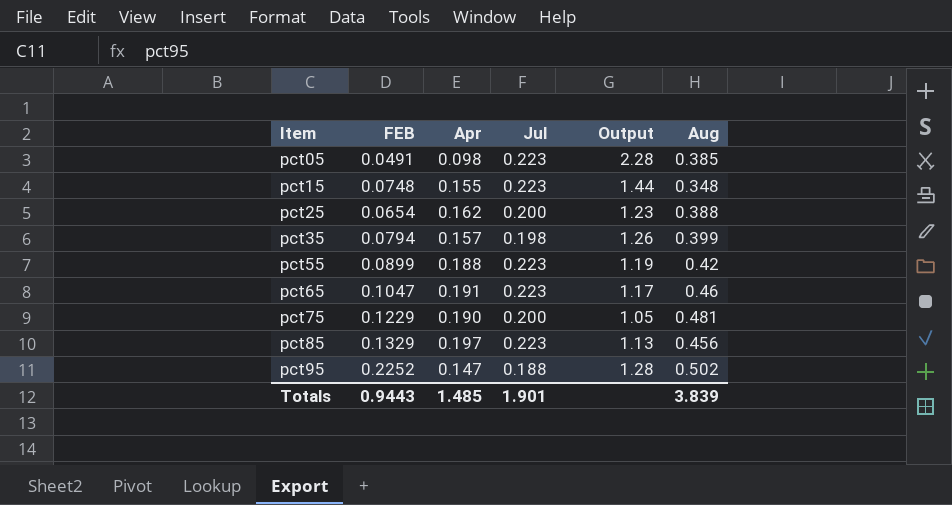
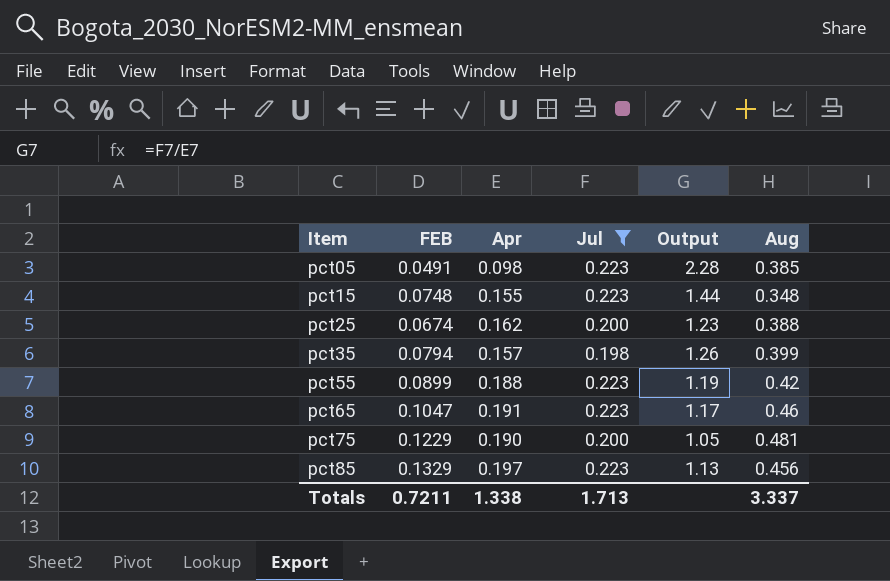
filter: none -> Jul != 0.188
pct25 | FEB: 0.0654 -> 0.0674
Totals | FEB: 0.9443 -> 0.7211
Totals | Apr: 1.485 -> 1.338
Totals | Jul: 1.901 -> 1.713
Totals | Aug: 3.839 -> 3.337

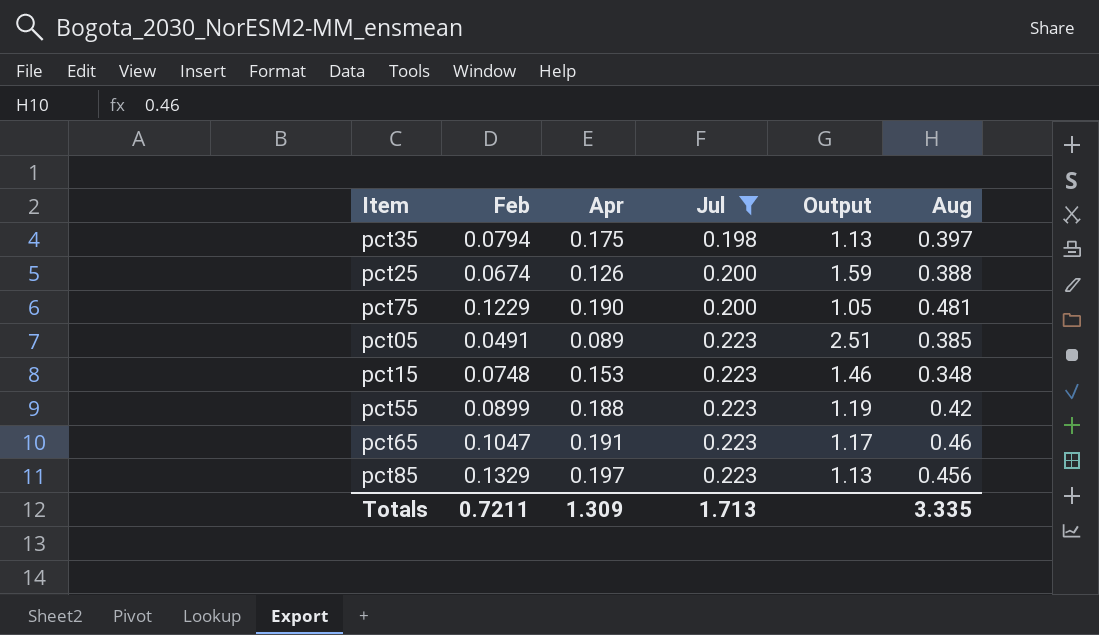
row order: Item ascending -> Jul ascending
column name: FEB -> Feb
pct35 | Apr: 0.157 -> 0.175
pct35 | Output: 1.26 -> 1.13
pct35 | Aug: 0.399 -> 0.397
pct25 | Apr: 0.162 -> 0.126
pct25 | Output: 1.23 -> 1.59
pct05 | Apr: 0.098 -> 0.089
pct05 | Output: 2.28 -> 2.51
pct15 | Apr: 0.155 -> 0.153
pct15 | Output: 1.44 -> 1.46
Totals | Apr: 1.338 -> 1.309
Totals | Aug: 3.337 -> 3.335

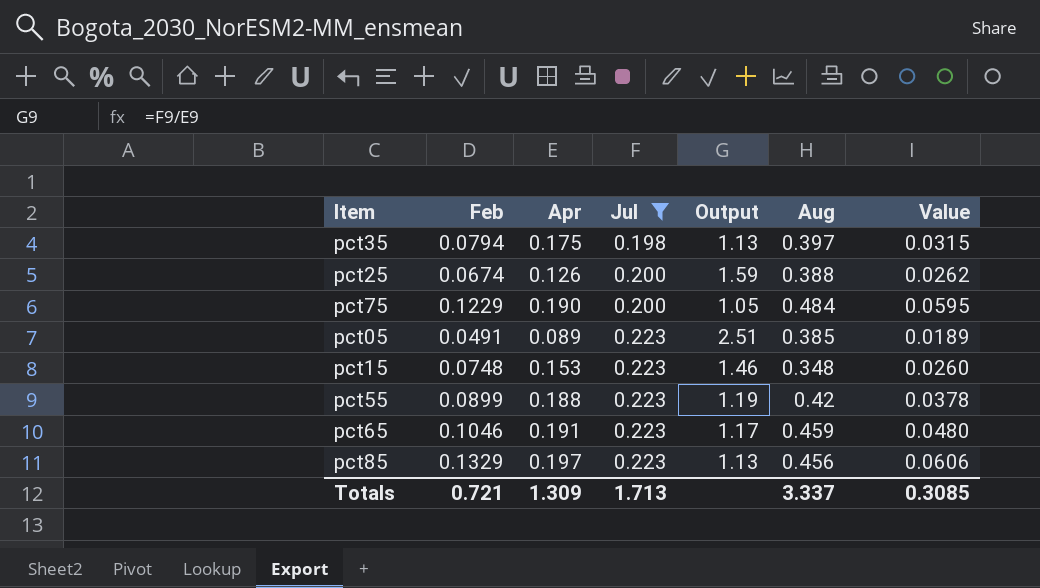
column Value | formula: none -> [Feb] * [Aug]
pct75 | Aug: 0.481 -> 0.484
pct65 | Feb: 0.1047 -> 0.1046
pct65 | Aug: 0.46 -> 0.459
Totals | Feb: 0.7211 -> 0.721
Totals | Aug: 3.335 -> 3.337

